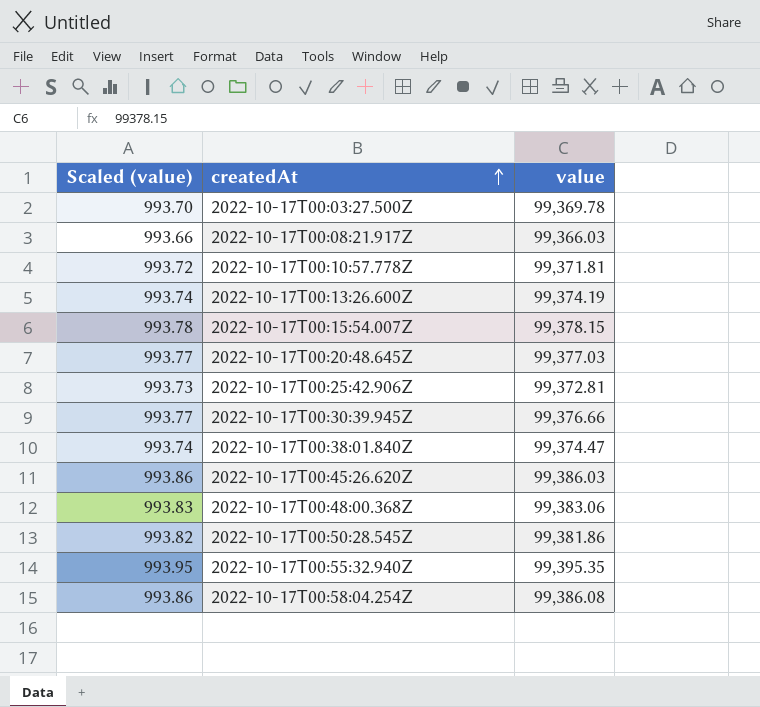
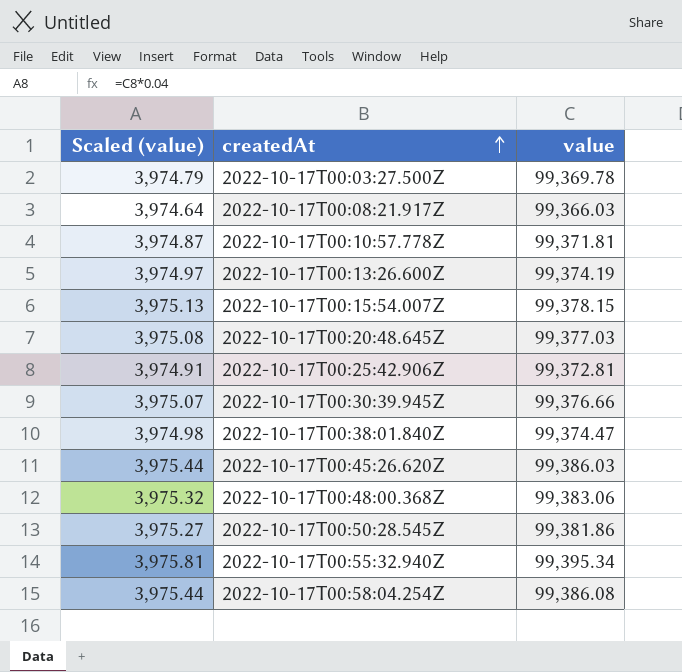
column Scaled (value) | formula: [value] * 0.01 -> [value] * 0.04
2022-10-17T00:55:32.940Z | value: 99,395.35 -> 99,395.34

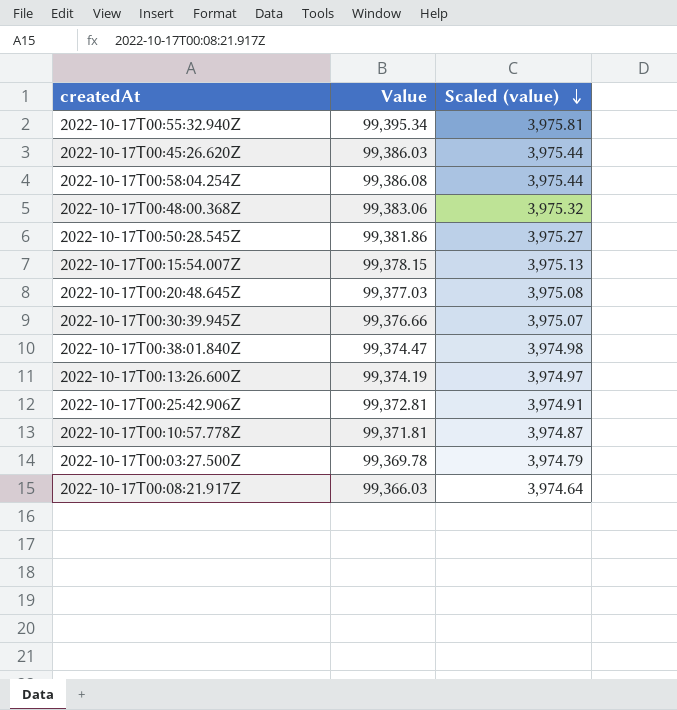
row order: createdAt ascending -> Scaled (value) descending
column name: value -> Value
column Scaled (value) | position: 1 -> 3

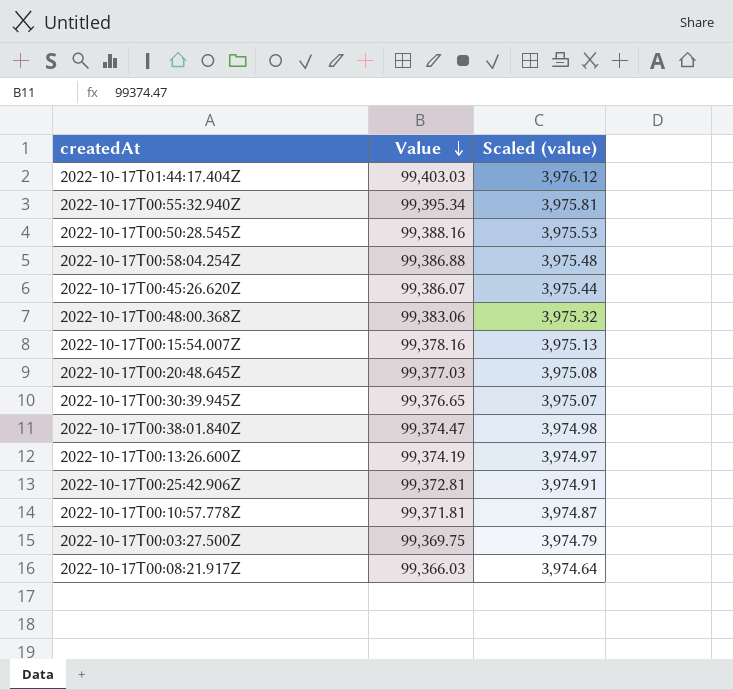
row order: Scaled (value) descending -> Value descending
row 2022-10-17T01:44:17.404Z: none -> 99,403.03 | 3,976.12
2022-10-17T00:50:28.545Z | Value: 99,381.86 -> 99,388.16
2022-10-17T00:50:28.545Z | Scaled (value): 3,975.27 -> 3,975.53
2022-10-17T00:58:04.254Z | Value: 99,386.08 -> 99,386.88
2022-10-17T00:58:04.254Z | Scaled (value): 3,975.44 -> 3,975.48
2022-10-17T00:45:26.620Z | Value: 99,386.03 -> 99,386.07
2022-10-17T00:15:54.007Z | Value: 99,378.15 -> 99,378.16
2022-10-17T00:30:39.945Z | Value: 99,376.66 -> 99,376.65
2022-10-17T00:03:27.500Z | Value: 99,369.78 -> 99,369.75

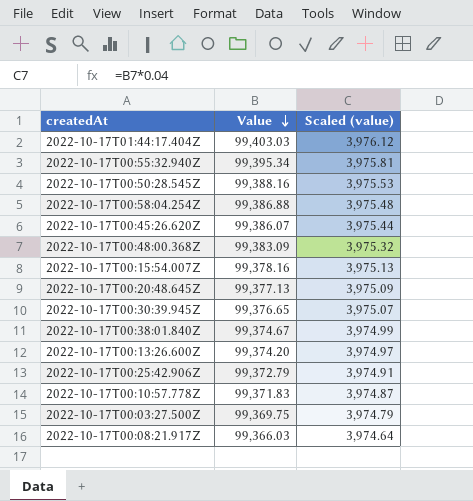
2022-10-17T00:48:00.368Z | Value: 99,383.06 -> 99,383.09
2022-10-17T00:20:48.645Z | Value: 99,377.03 -> 99,377.13
2022-10-17T00:20:48.645Z | Scaled (value): 3,975.08 -> 3,975.09
2022-10-17T00:38:01.840Z | Value: 99,374.47 -> 99,374.67
2022-10-17T00:38:01.840Z | Scaled (value): 3,974.98 -> 3,974.99
2022-10-17T00:13:26.600Z | Value: 99,374.19 -> 99,374.20
2022-10-17T00:25:42.906Z | Value: 99,372.81 -> 99,372.79
2022-10-17T00:10:57.778Z | Value: 99,371.81 -> 99,371.83

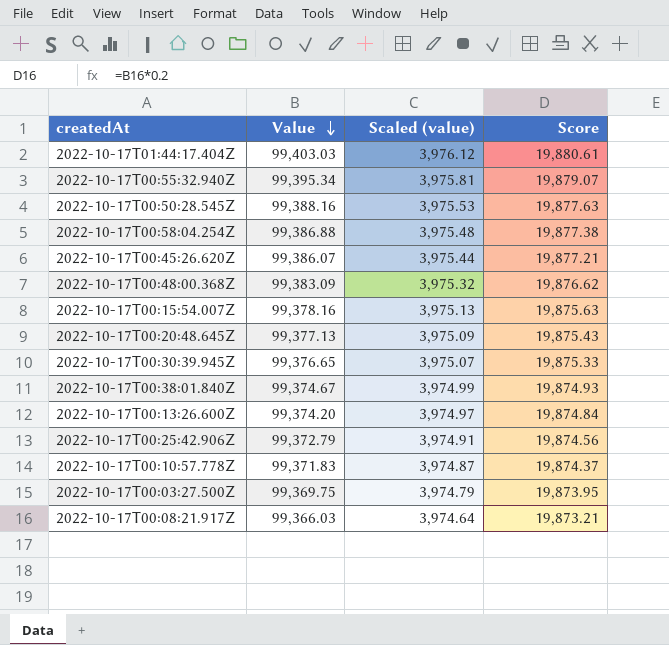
column Score | formula: none -> [Value] * 0.2

